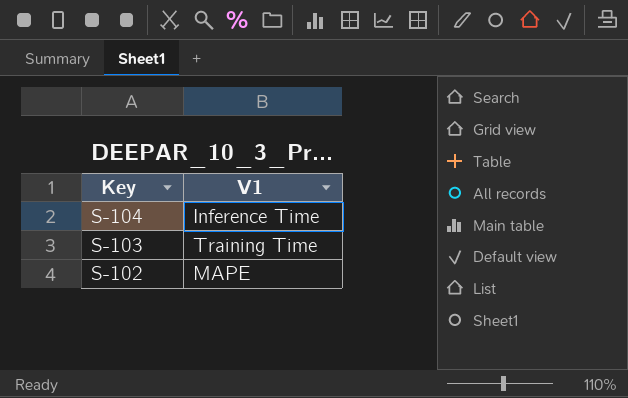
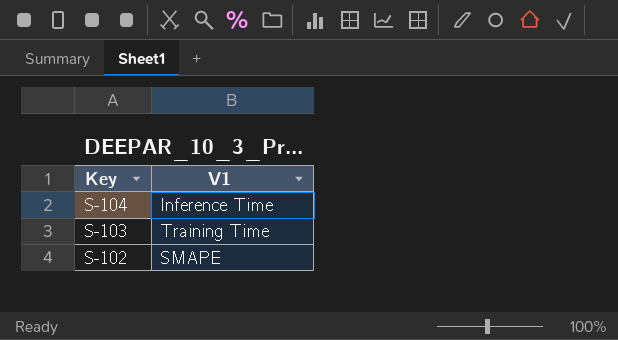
S-102 | V1: MAPE -> SMAPE

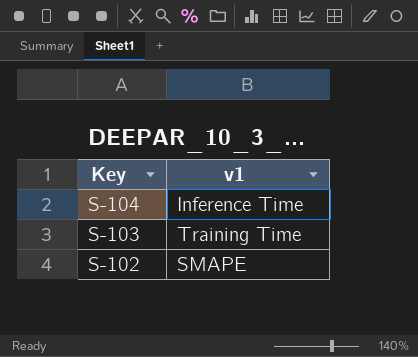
column name: V1 -> v1

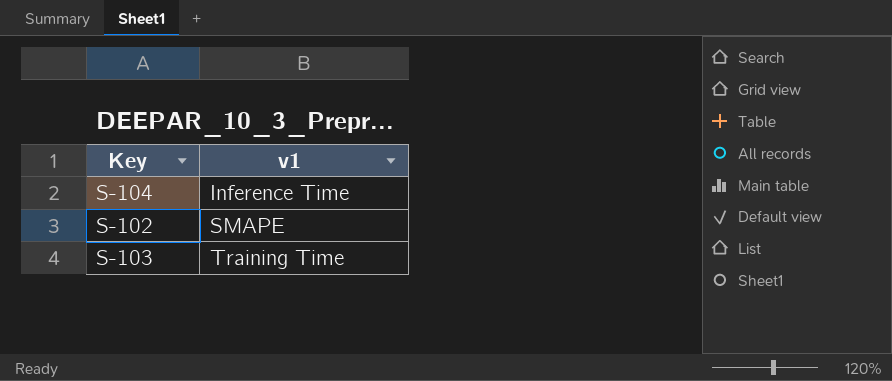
row order: Key descending -> v1 ascending

